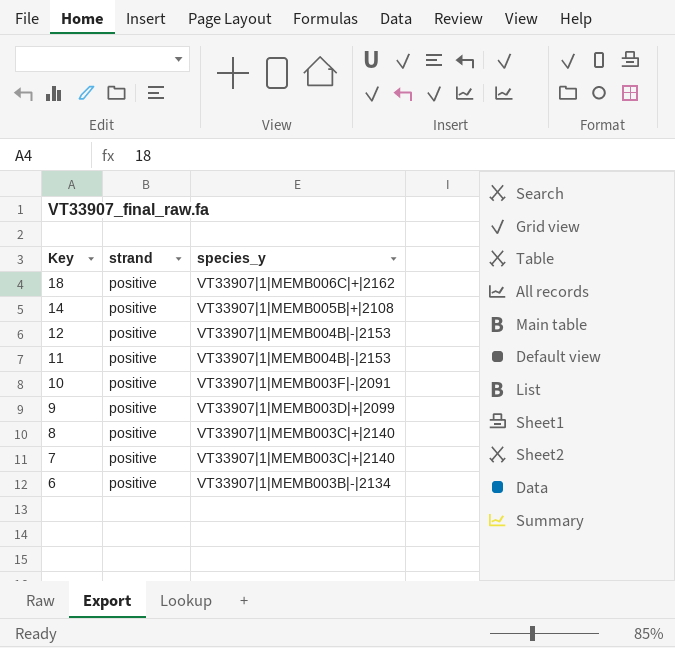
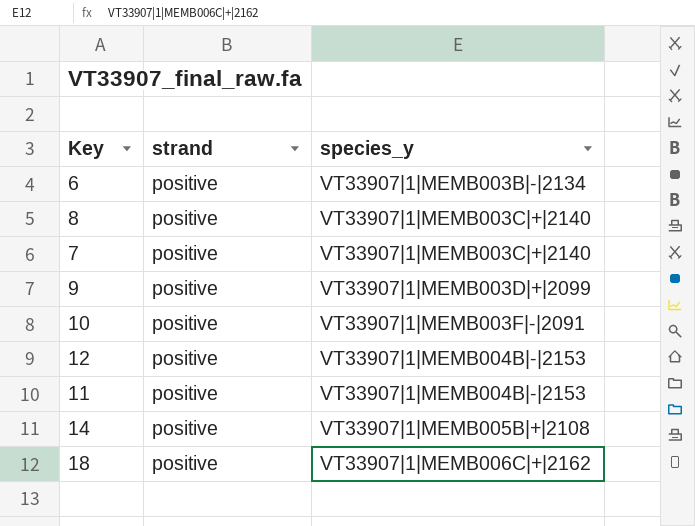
row order: Key descending -> species_y ascending

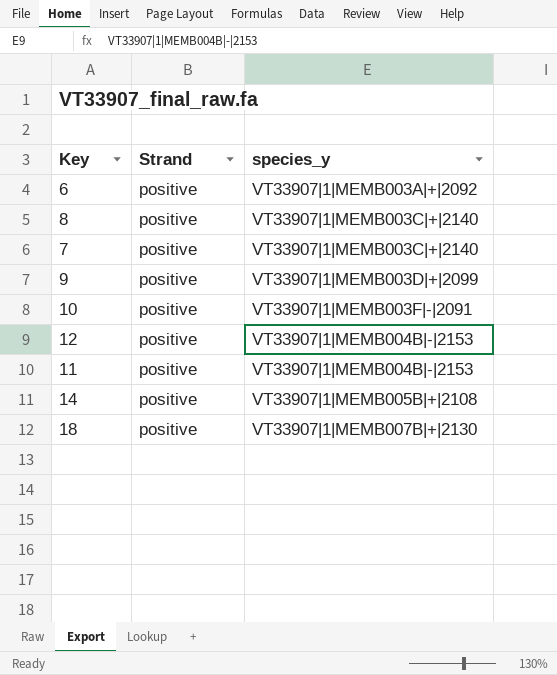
column name: strand -> Strand
6 | species_y: VT33907|1|MEMB003B|-|2134 -> VT33907|1|MEMB003A|+|2092
18 | species_y: VT33907|1|MEMB006C|+|2162 -> VT33907|1|MEMB007B|+|2130

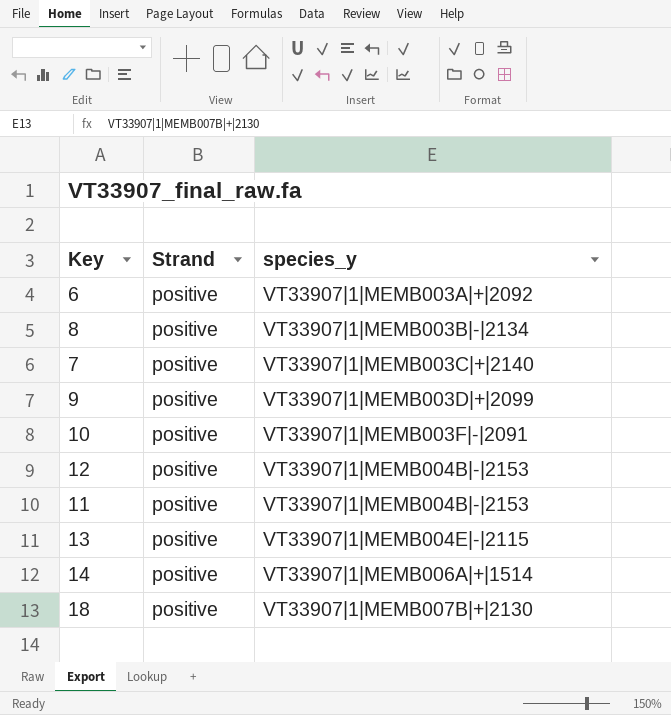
8 | species_y: VT33907|1|MEMB003C|+|2140 -> VT33907|1|MEMB003B|-|2134
row 13: none -> positive | VT33907|1|MEMB004E|-|2115
14 | species_y: VT33907|1|MEMB005B|+|2108 -> VT33907|1|MEMB006A|+|1514

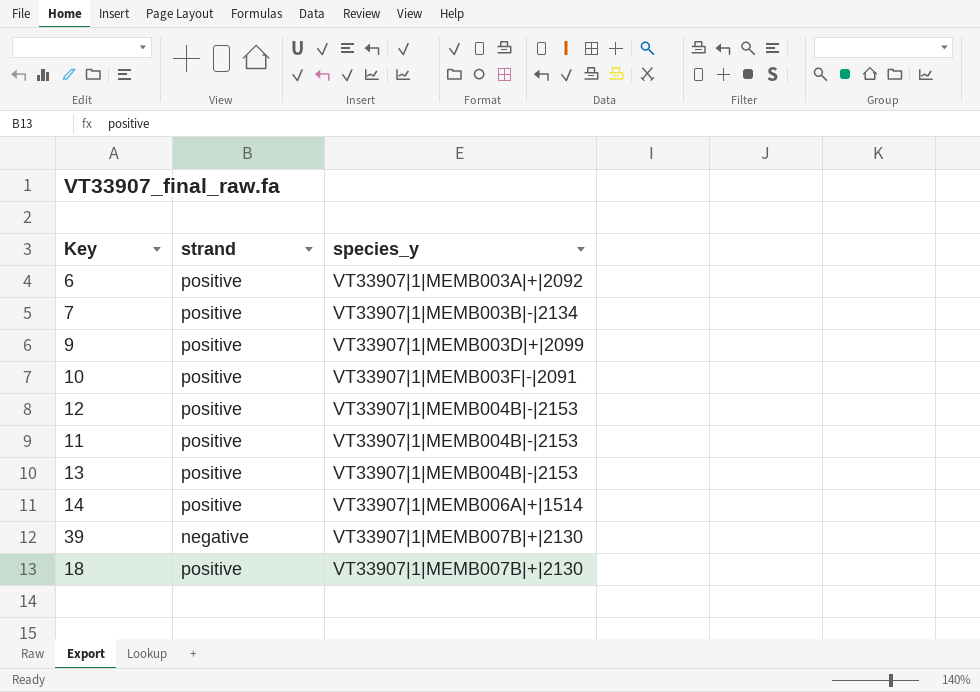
column name: Strand -> strand
row 8: positive | VT33907|1|MEMB003B|-|2134 -> none
7 | species_y: VT33907|1|MEMB003C|+|2140 -> VT33907|1|MEMB003B|-|2134
13 | species_y: VT33907|1|MEMB004E|-|2115 -> VT33907|1|MEMB004B|-|2153
row 39: none -> negative | VT33907|1|MEMB007B|+|2130

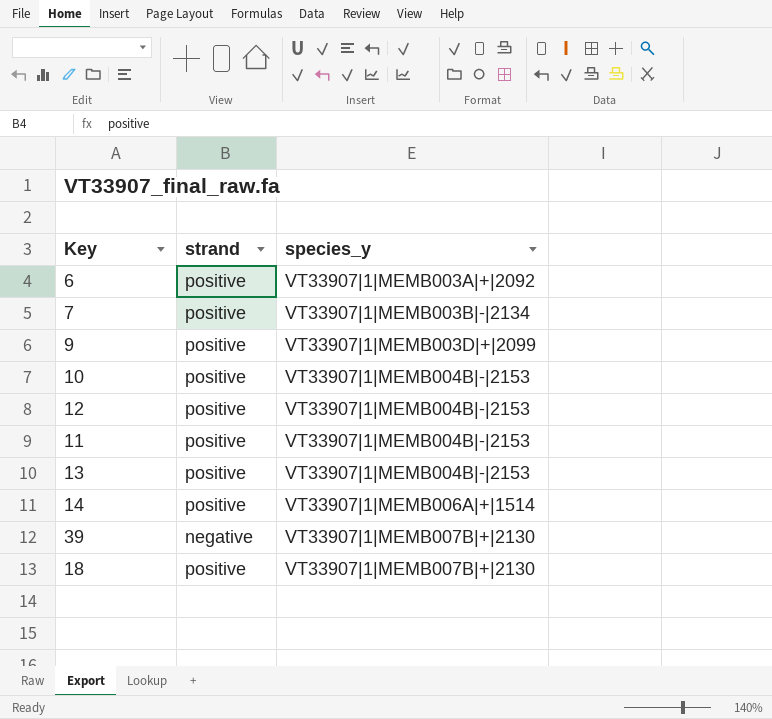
10 | species_y: VT33907|1|MEMB003F|-|2091 -> VT33907|1|MEMB004B|-|2153

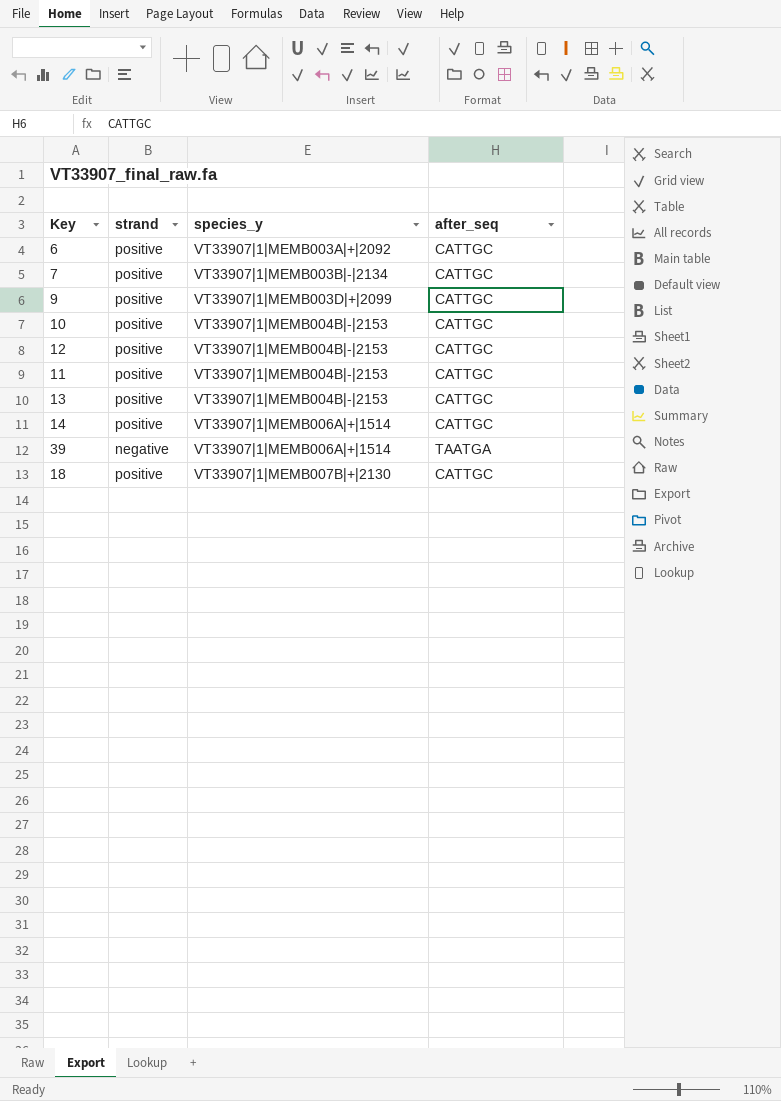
column after_seq | position: none -> 4
39 | species_y: VT33907|1|MEMB007B|+|2130 -> VT33907|1|MEMB006A|+|1514

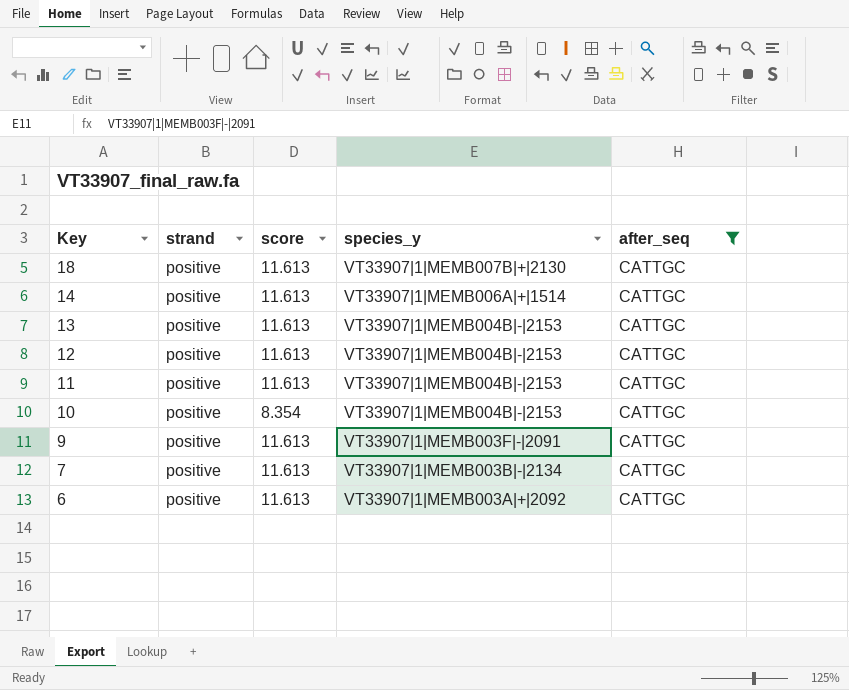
filter: none -> after_seq = CATTGC
row order: species_y ascending -> Key descending
column score | position: none -> 3
9 | species_y: VT33907|1|MEMB003D|+|2099 -> VT33907|1|MEMB003F|-|2091

